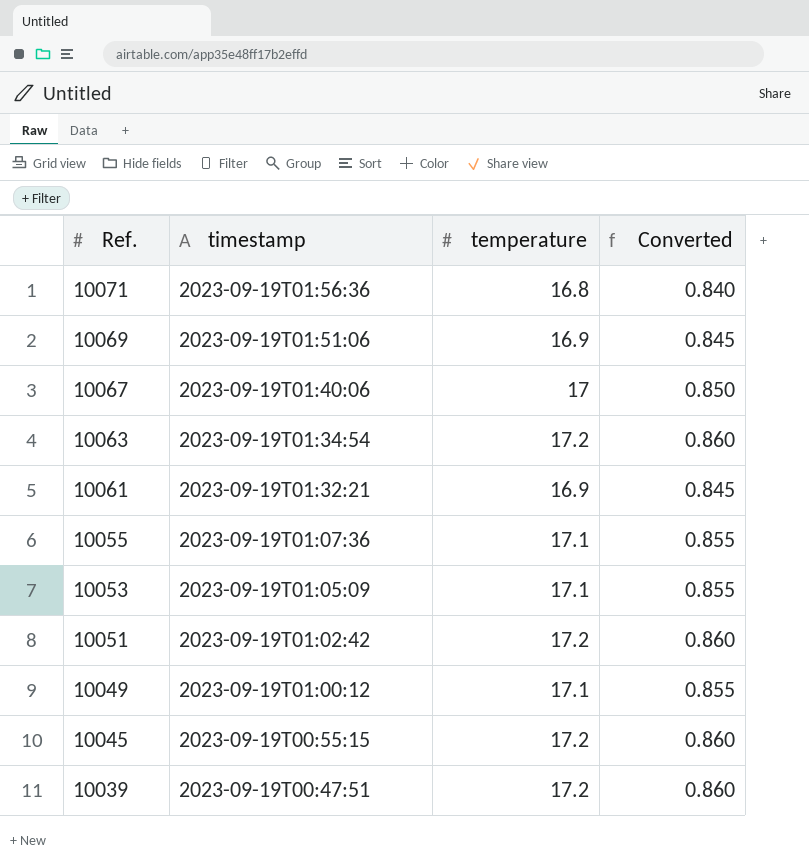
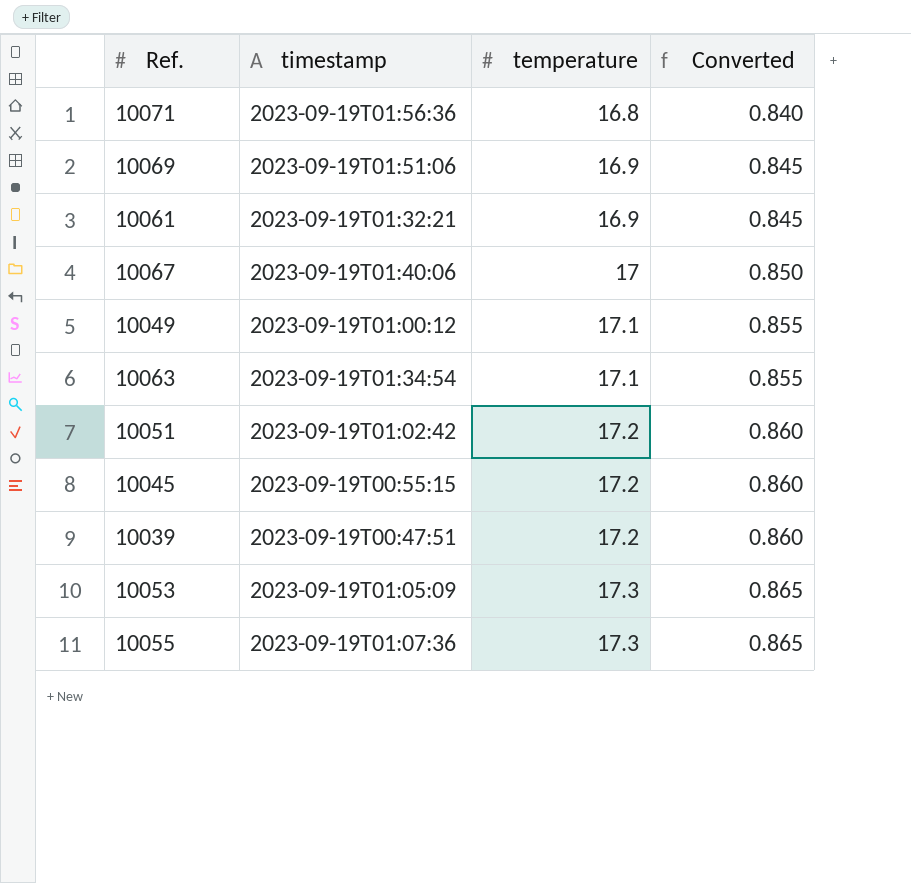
row order: Ref. descending -> temperature ascending
10063 | temperature: 17.2 -> 17.1
10063 | Converted: 0.860 -> 0.855
10053 | temperature: 17.1 -> 17.3
10053 | Converted: 0.855 -> 0.865
10055 | temperature: 17.1 -> 17.3
10055 | Converted: 0.855 -> 0.865

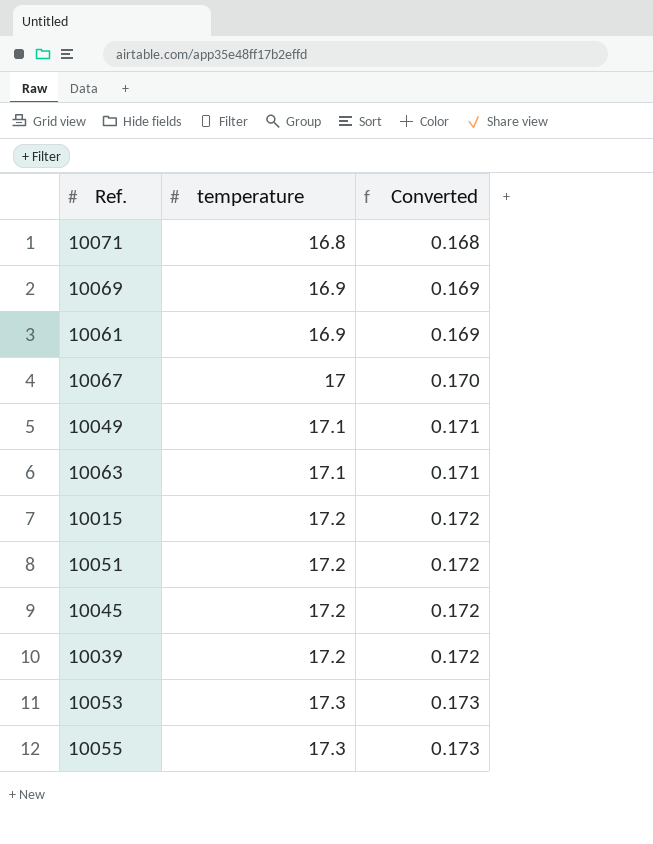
column timestamp | position: 2 -> none
column Converted | formula: [temperature] * 0.05 -> [temperature] * 0.01
row 10015: none -> 17.2 | 0.172

